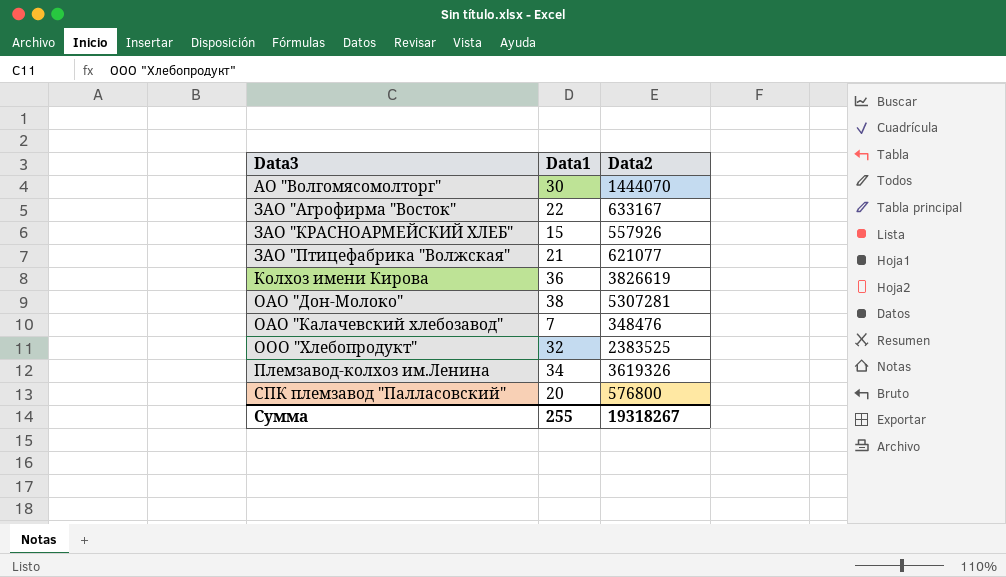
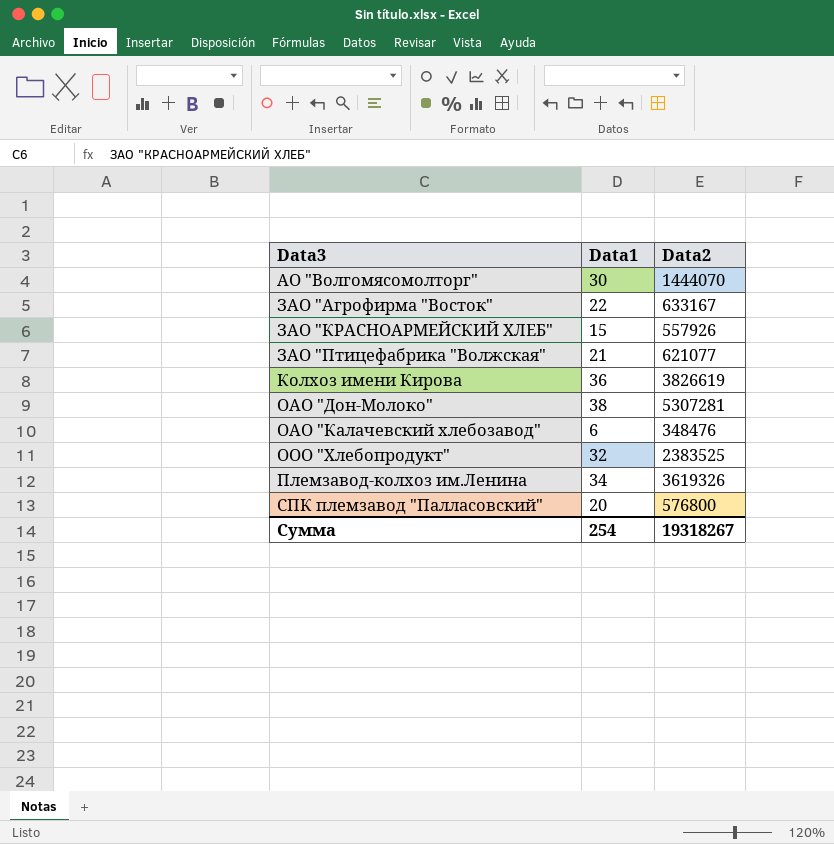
ОАО "Калачевский хлебозавод" | Data1: 7 -> 6
Сумма | Data1: 255 -> 254

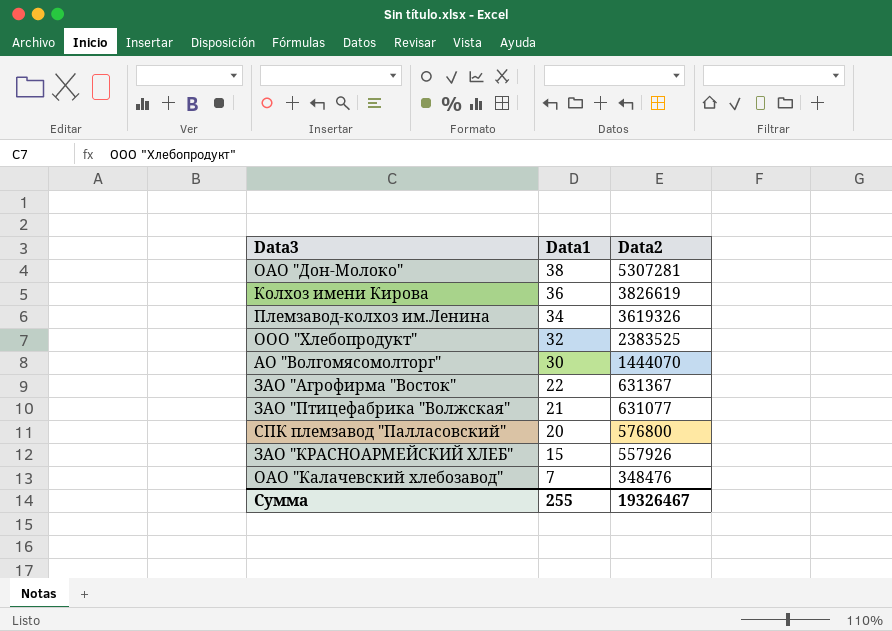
row order: Data3 ascending -> Data1 descending
ЗАО "Агрофирма "Восток" | Data2: 633167 -> 631367
ЗАО "Птицефабрика "Волжская" | Data2: 621077 -> 631077
ОАО "Калачевский хлебозавод" | Data1: 6 -> 7
Сумма | Data1: 254 -> 255
Сумма | Data2: 19318267 -> 19326467

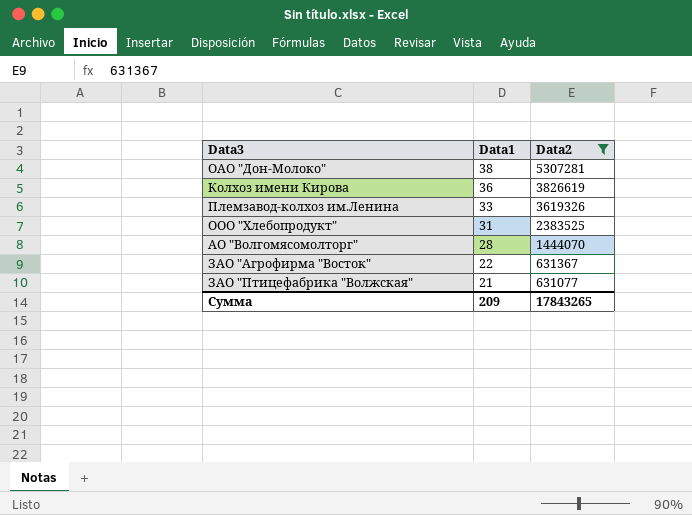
filter: none -> Data2 >= 631077
Племзавод-колхоз им.Ленина | Data1: 34 -> 33
ООО "Хлебопродукт" | Data1: 32 -> 31
АО "Волгомясомолторг" | Data1: 30 -> 28
Сумма | Data1: 255 -> 209
Сумма | Data2: 19326467 -> 17843265

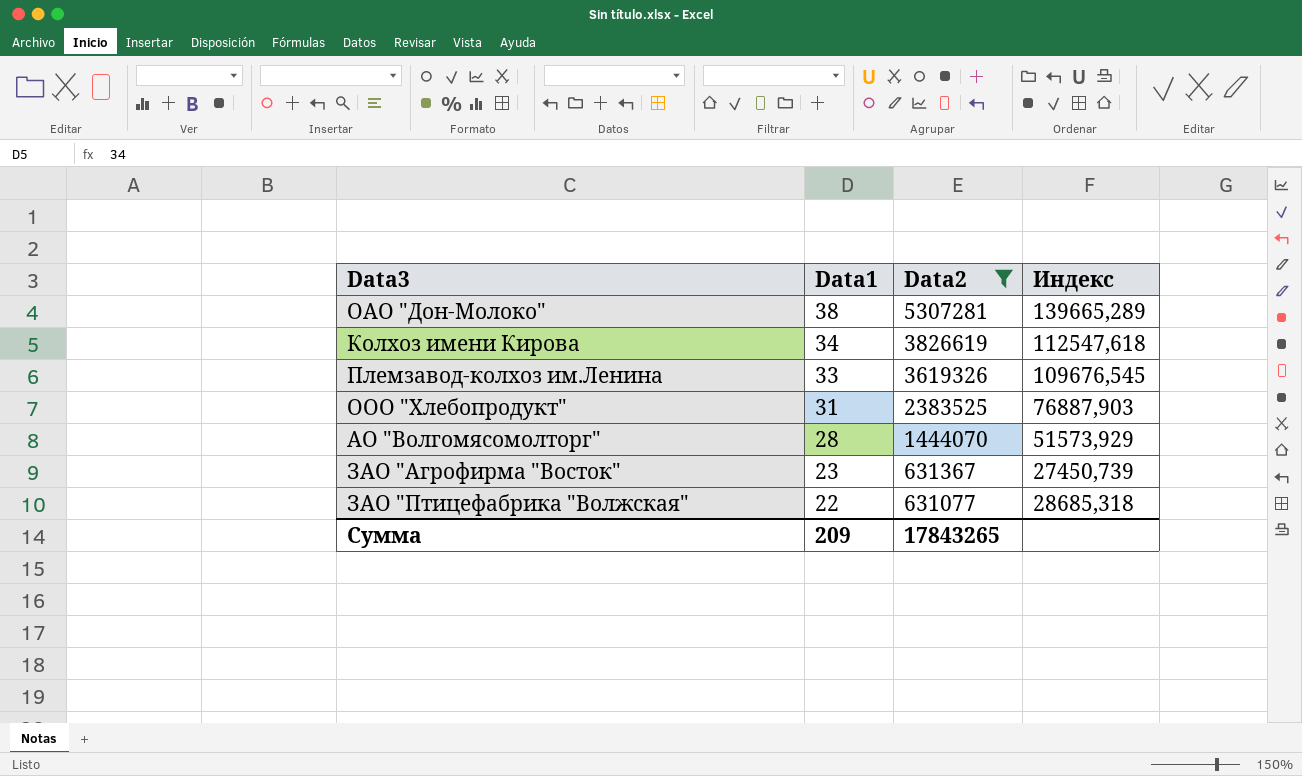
column Индекс | formula: none -> [Data2] / [Data1]
Колхоз имени Кирова | Data1: 36 -> 34
ЗАО "Агрофирма "Восток" | Data1: 22 -> 23
ЗАО "Птицефабрика "Волжская" | Data1: 21 -> 22

